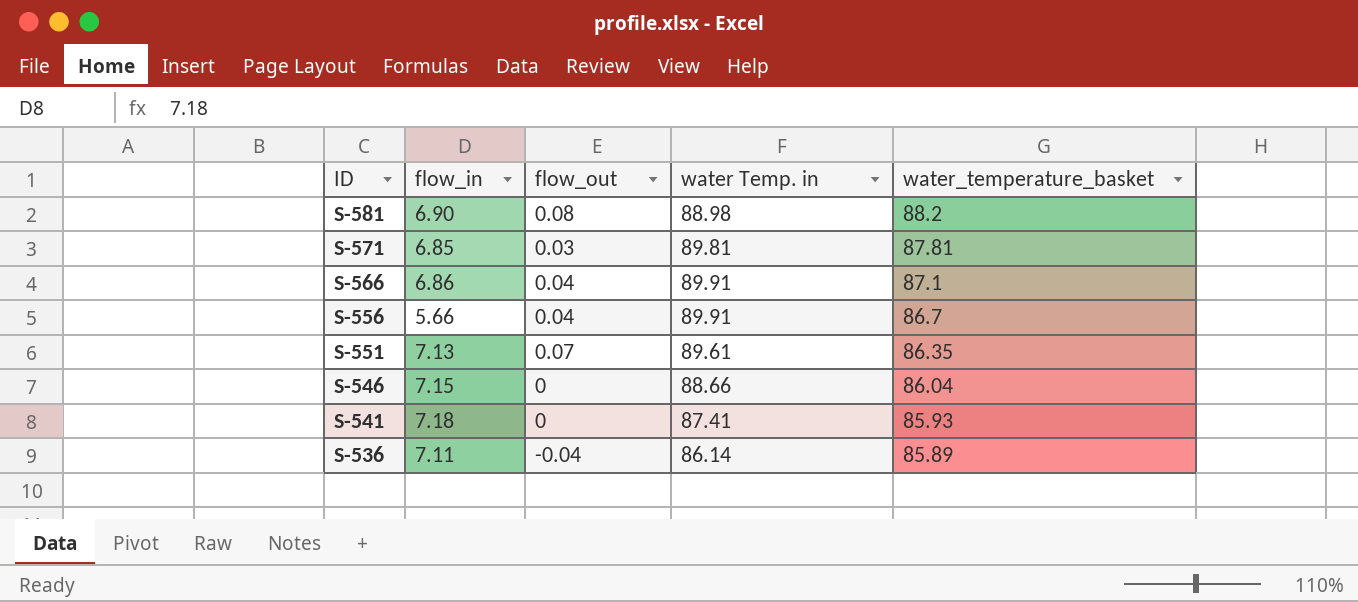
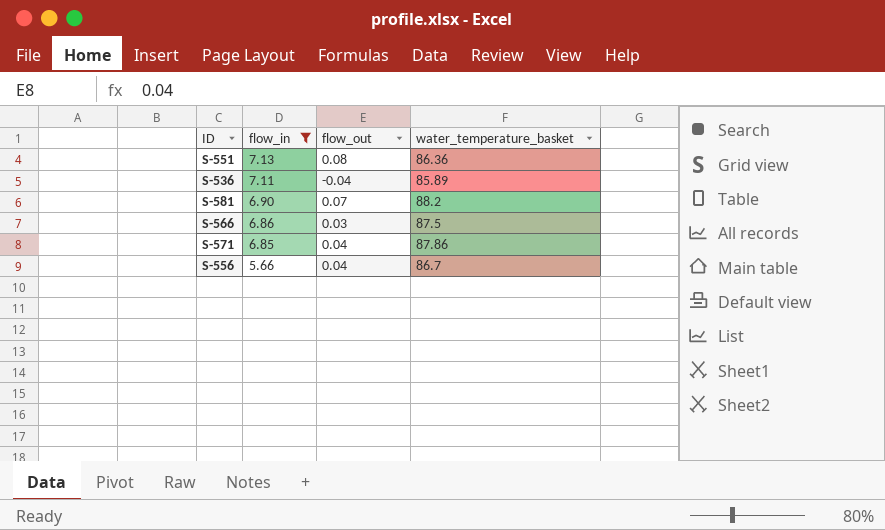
filter: none -> flow_in <= 7.13
row order: ID descending -> flow_in descending
column water Temp. in | position: 4 -> none
S-551 | flow_out: 0.07 -> 0.08
S-551 | water_temperature_basket: 86.35 -> 86.36
S-581 | flow_out: 0.08 -> 0.07
S-566 | flow_out: 0.04 -> 0.03
S-566 | water_temperature_basket: 87.1 -> 87.5
S-571 | flow_out: 0.03 -> 0.04
S-571 | water_temperature_basket: 87.81 -> 87.86

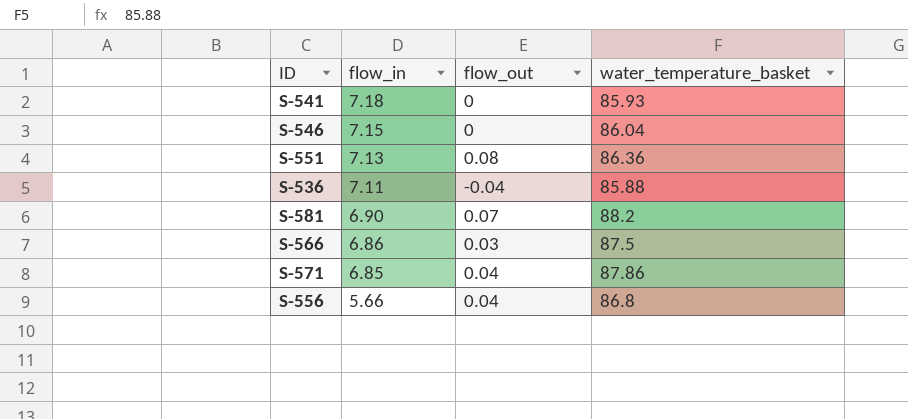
filter: flow_in <= 7.13 -> none
S-536 | water_temperature_basket: 85.89 -> 85.88
S-556 | water_temperature_basket: 86.7 -> 86.8

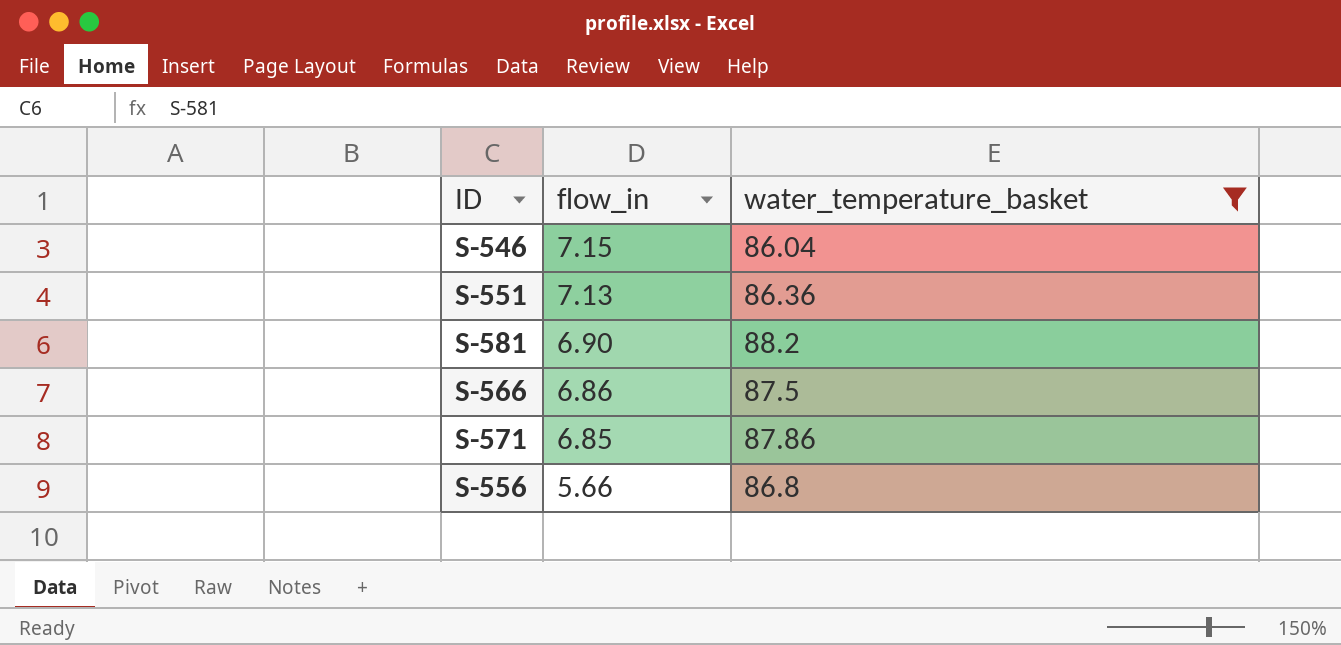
filter: none -> water_temperature_basket >= 86.04
column flow_out | position: 3 -> none

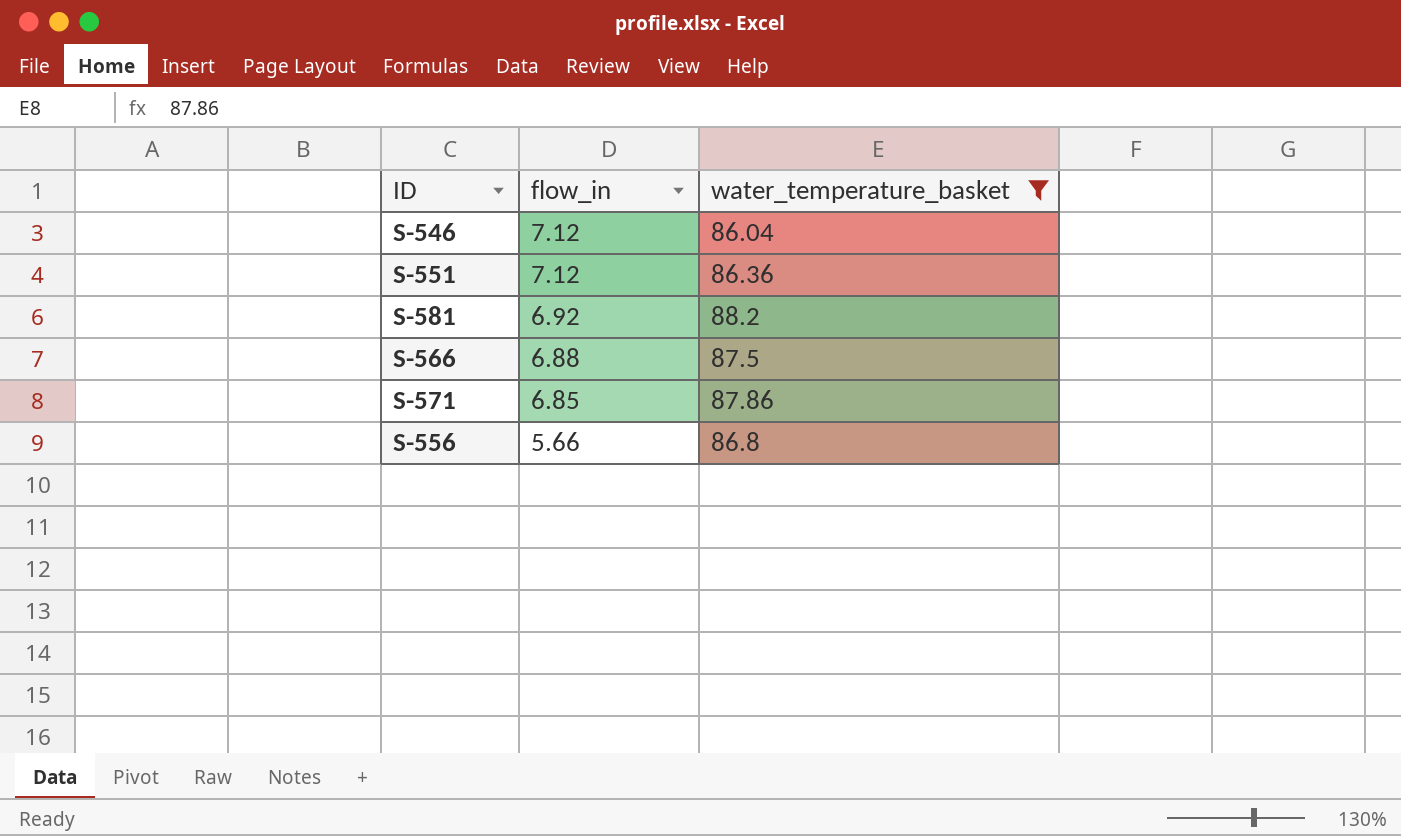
S-546 | flow_in: 7.15 -> 7.12
S-551 | flow_in: 7.13 -> 7.12
S-581 | flow_in: 6.90 -> 6.92
S-566 | flow_in: 6.86 -> 6.88

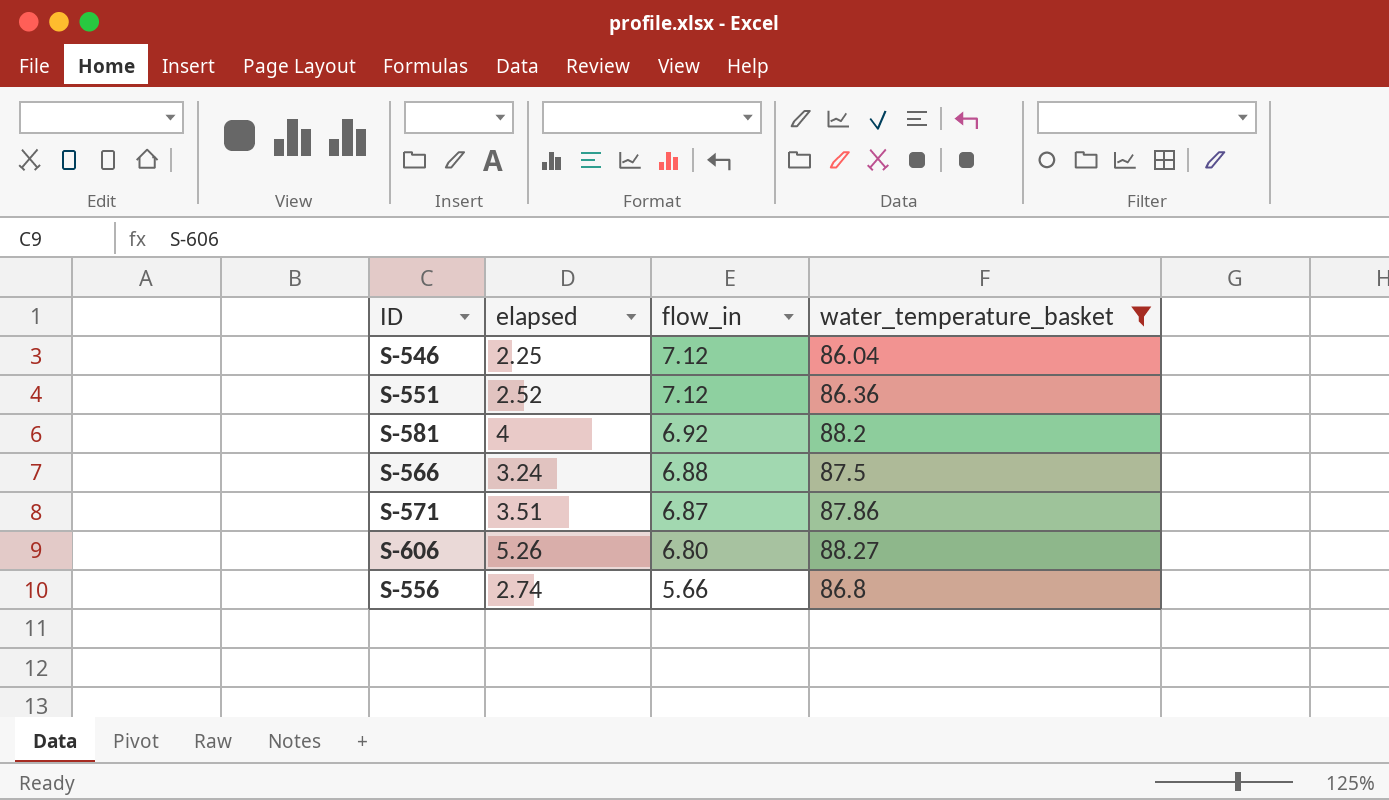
column elapsed | position: none -> 2
S-571 | flow_in: 6.85 -> 6.87
row S-606: none -> 5.26 | 6.80 | 88.27

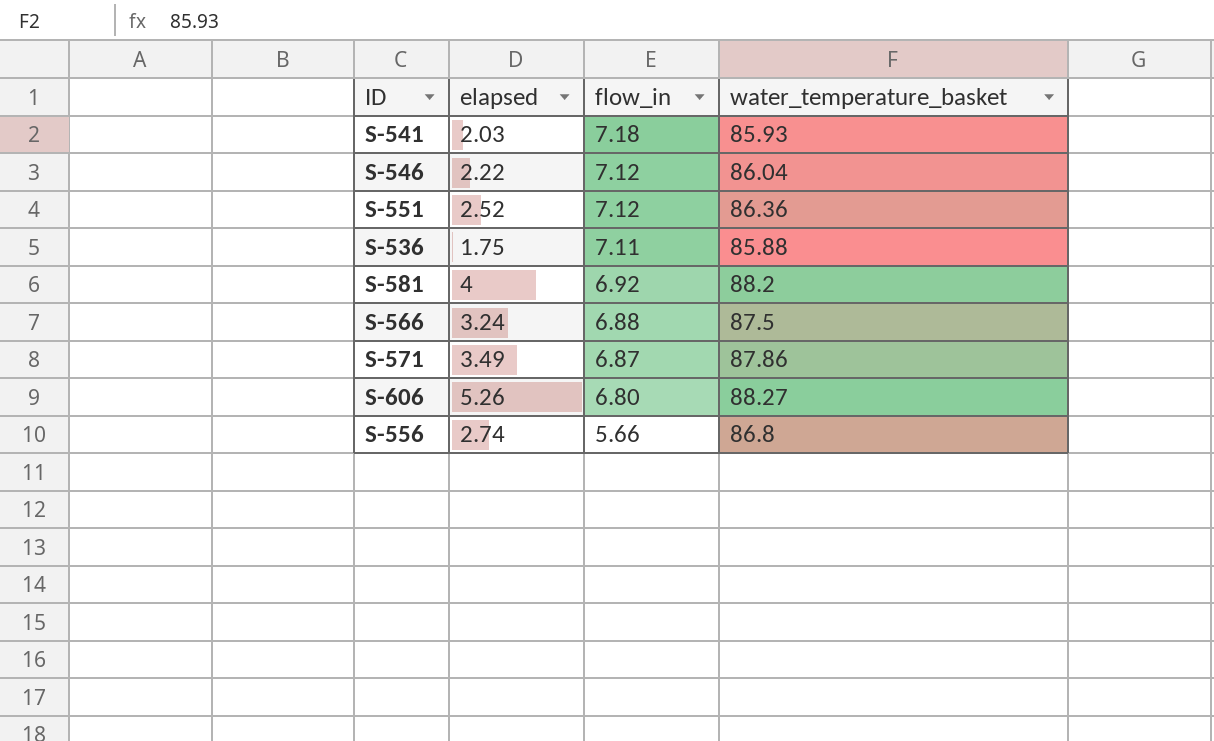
filter: water_temperature_basket >= 86.04 -> none
S-546 | elapsed: 2.25 -> 2.22
S-571 | elapsed: 3.51 -> 3.49

